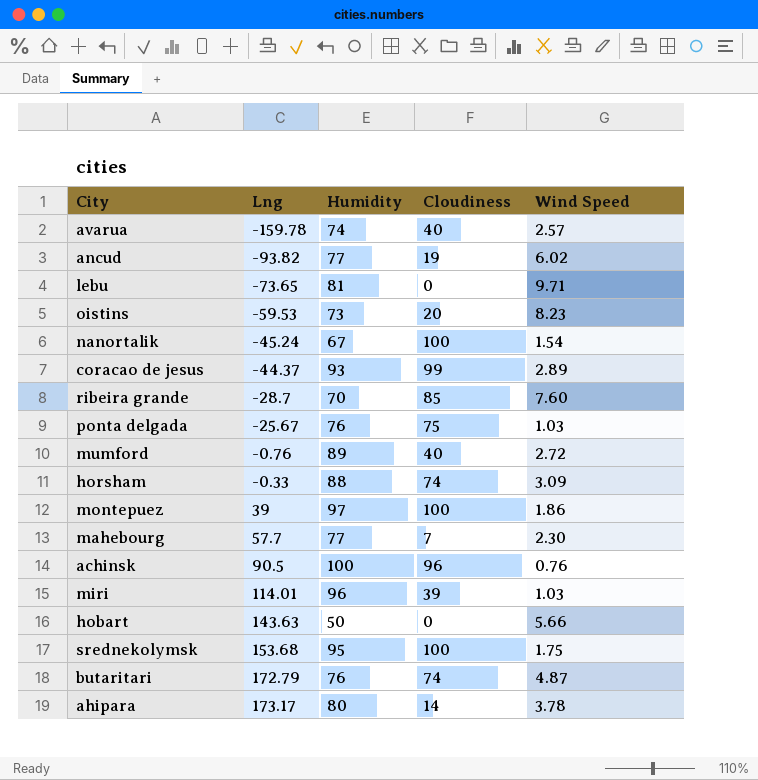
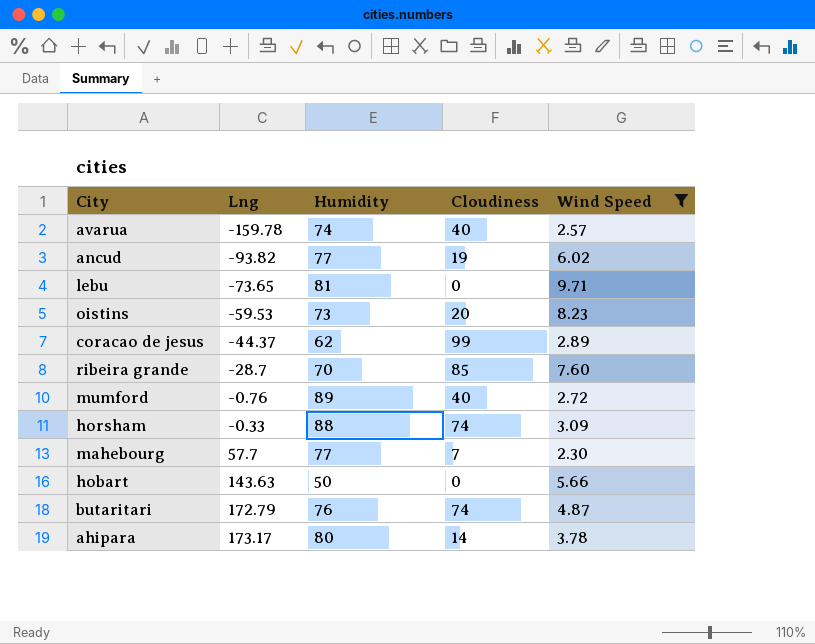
filter: none -> Wind Speed >= 2.30
coracao de jesus | Humidity: 93 -> 62

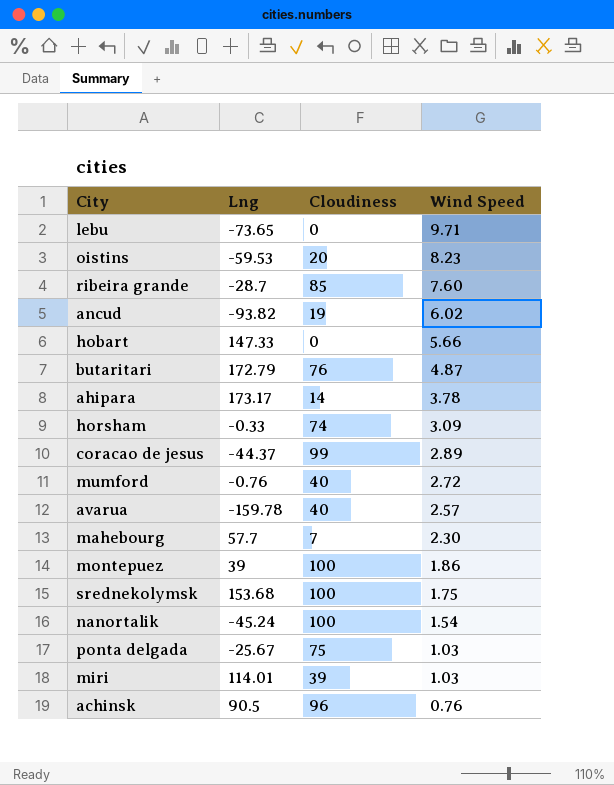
filter: Wind Speed >= 2.30 -> none
row order: Lng ascending -> Wind Speed descending
column Humidity | position: 3 -> none
hobart | Lng: 143.63 -> 147.33
butaritari | Cloudiness: 74 -> 76

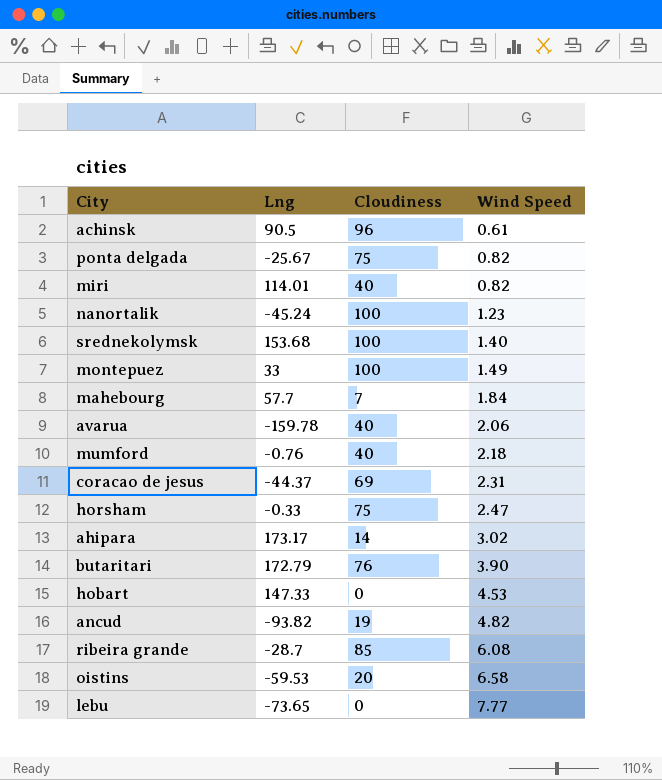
row order: Wind Speed descending -> Wind Speed ascending
achinsk | Wind Speed: 0.76 -> 0.61
ponta delgada | Wind Speed: 1.03 -> 0.82
miri | Cloudiness: 39 -> 40
miri | Wind Speed: 1.03 -> 0.82
nanortalik | Wind Speed: 1.54 -> 1.23
srednekolymsk | Wind Speed: 1.75 -> 1.40
montepuez | Lng: 39 -> 33
montepuez | Wind Speed: 1.86 -> 1.49
mahebourg | Wind Speed: 2.30 -> 1.84
avarua | Wind Speed: 2.57 -> 2.06
mumford | Wind Speed: 2.72 -> 2.18
coracao de jesus | Cloudiness: 99 -> 69
coracao de jesus | Wind Speed: 2.89 -> 2.31
horsham | Cloudiness: 74 -> 75
horsham | Wind Speed: 3.09 -> 2.47
ahipara | Wind Speed: 3.78 -> 3.02
butaritari | Wind Speed: 4.87 -> 3.90
hobart | Wind Speed: 5.66 -> 4.53
ancud | Wind Speed: 6.02 -> 4.82
ribeira grande | Wind Speed: 7.60 -> 6.08
oistins | Wind Speed: 8.23 -> 6.58
lebu | Wind Speed: 9.71 -> 7.77

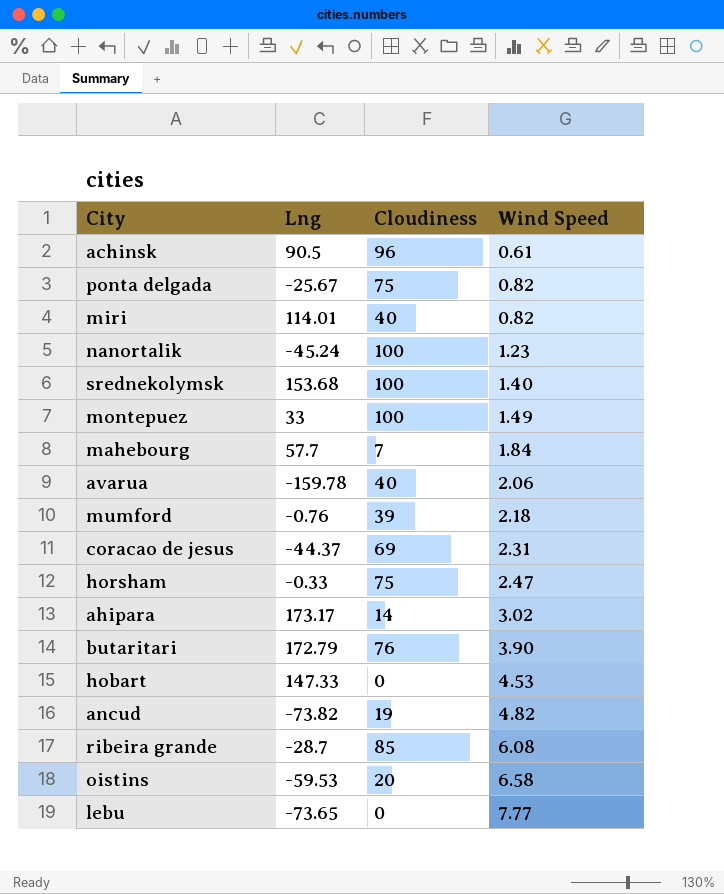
mumford | Cloudiness: 40 -> 39
ancud | Lng: -93.82 -> -73.82

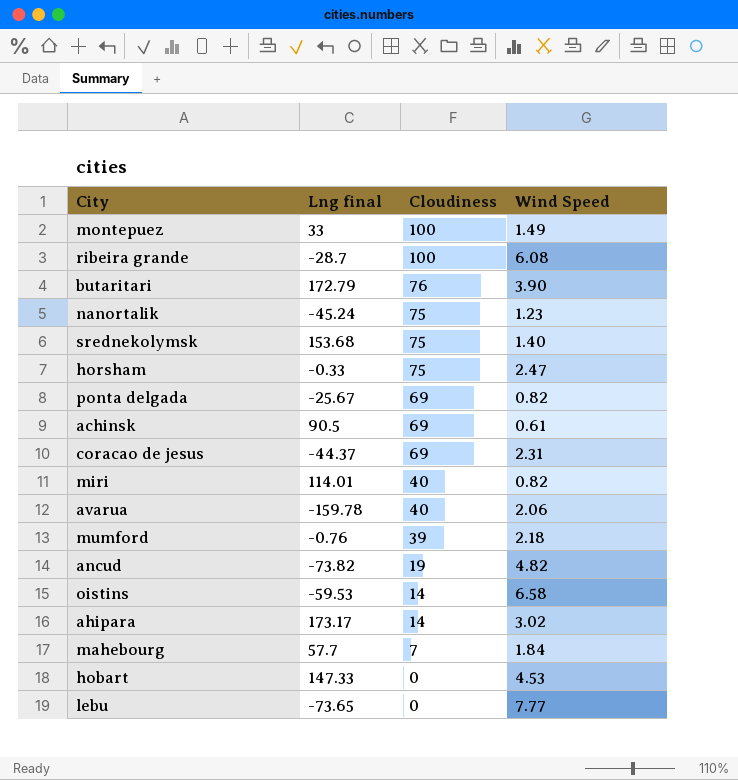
row order: Wind Speed ascending -> Cloudiness descending
column name: Lng -> Lng final
ribeira grande | Cloudiness: 85 -> 100
nanortalik | Cloudiness: 100 -> 75
srednekolymsk | Cloudiness: 100 -> 75
ponta delgada | Cloudiness: 75 -> 69
achinsk | Cloudiness: 96 -> 69
oistins | Cloudiness: 20 -> 14

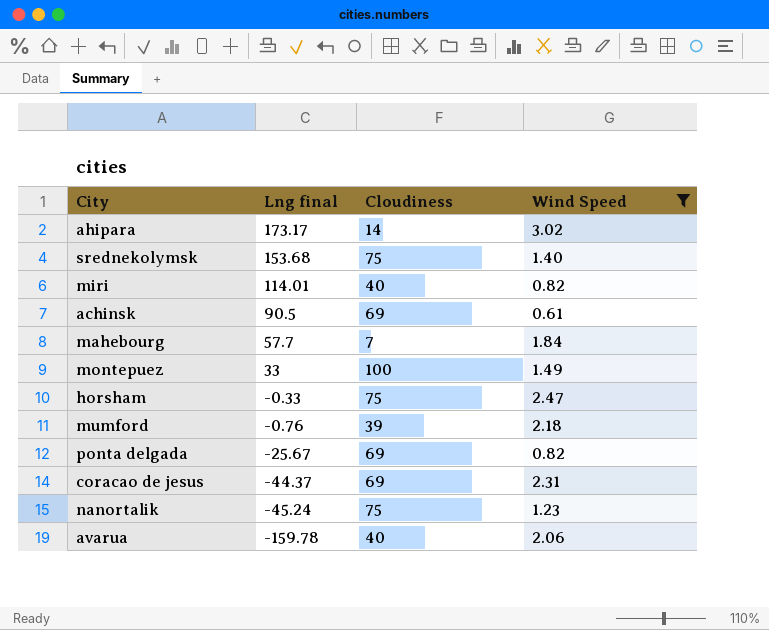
filter: none -> Wind Speed <= 3.02
row order: Cloudiness descending -> Lng final descending

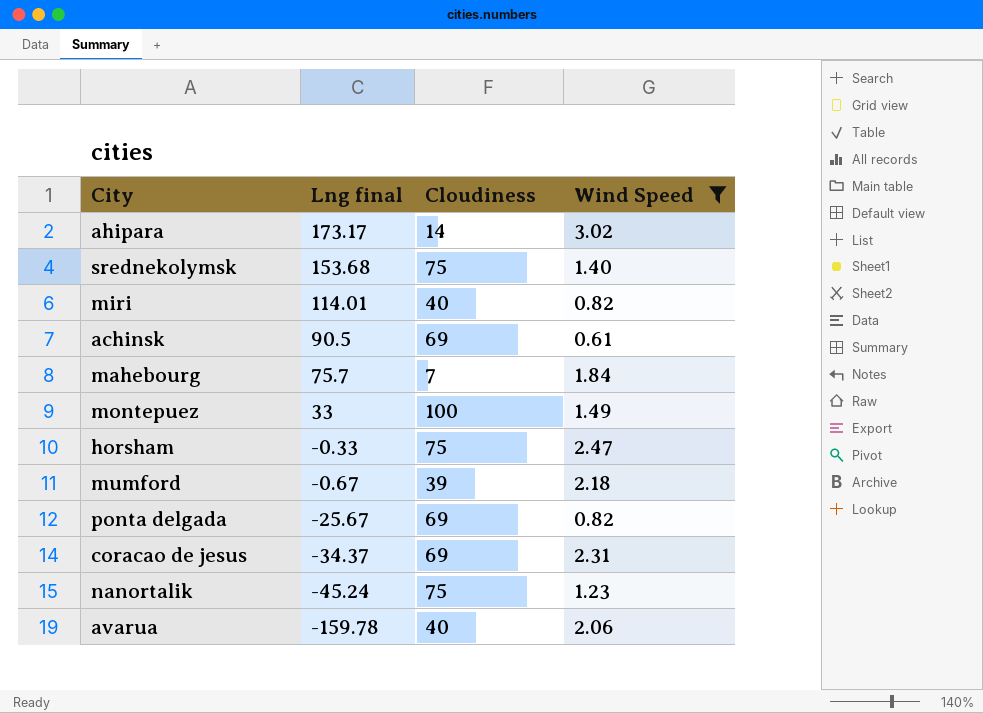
mahebourg | Lng final: 57.7 -> 75.7
mumford | Lng final: -0.76 -> -0.67
coracao de jesus | Lng final: -44.37 -> -34.37

